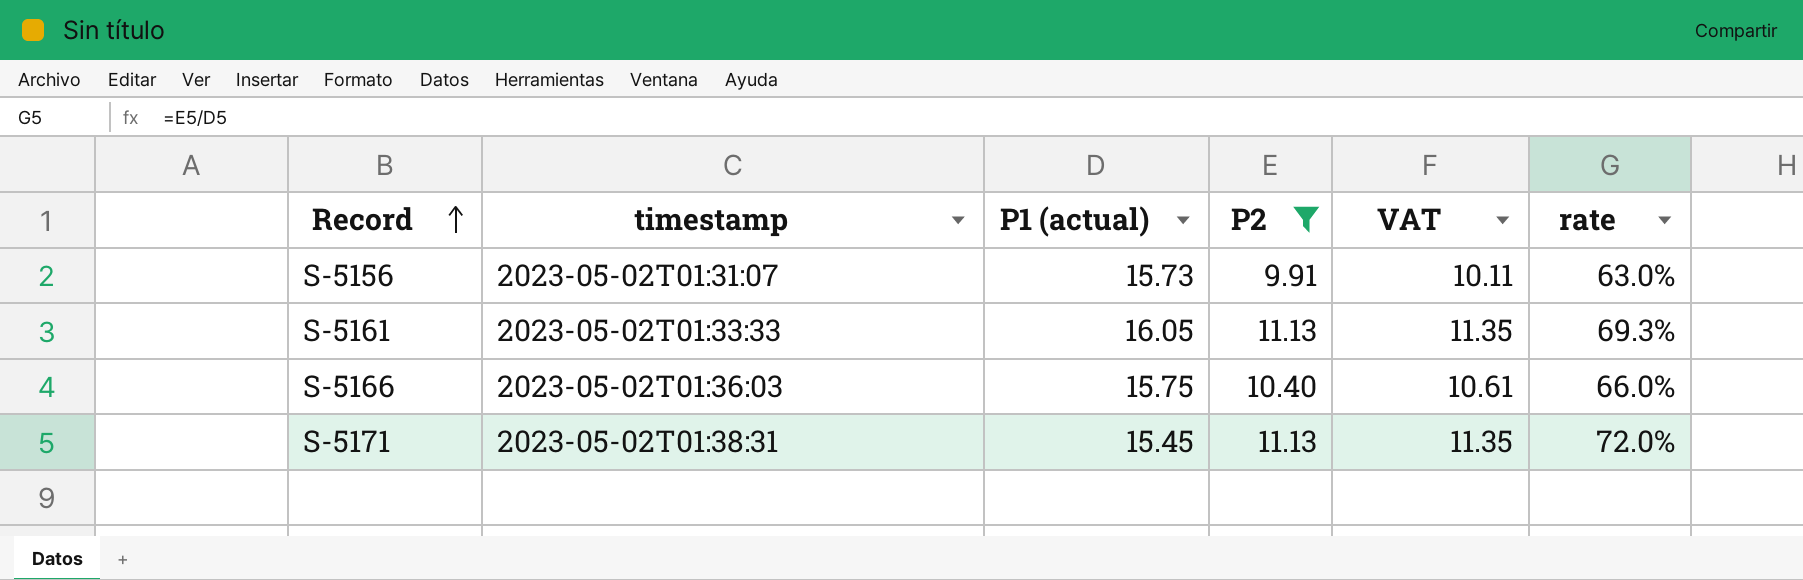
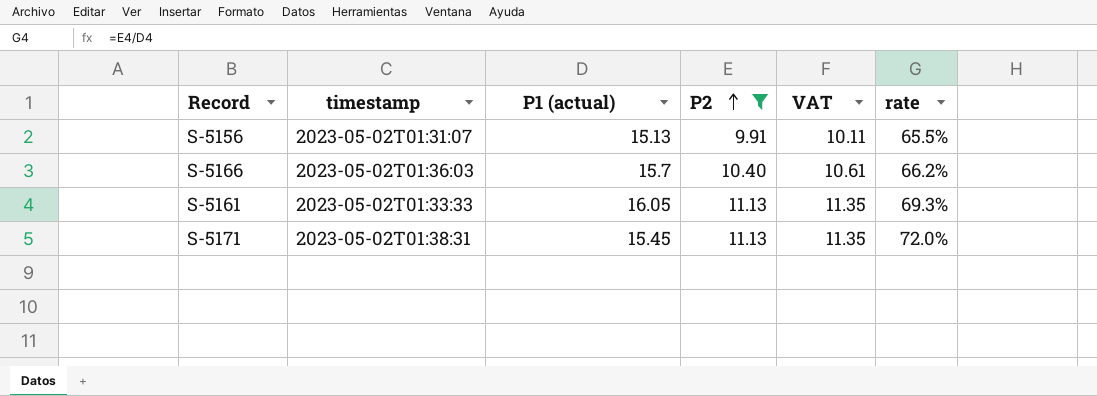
row order: Record ascending -> P2 ascending
S-5156 | P1 (actual): 15.73 -> 15.13
S-5156 | rate: 63.0% -> 65.5%
S-5166 | P1 (actual): 15.75 -> 15.7
S-5166 | rate: 66.0% -> 66.2%

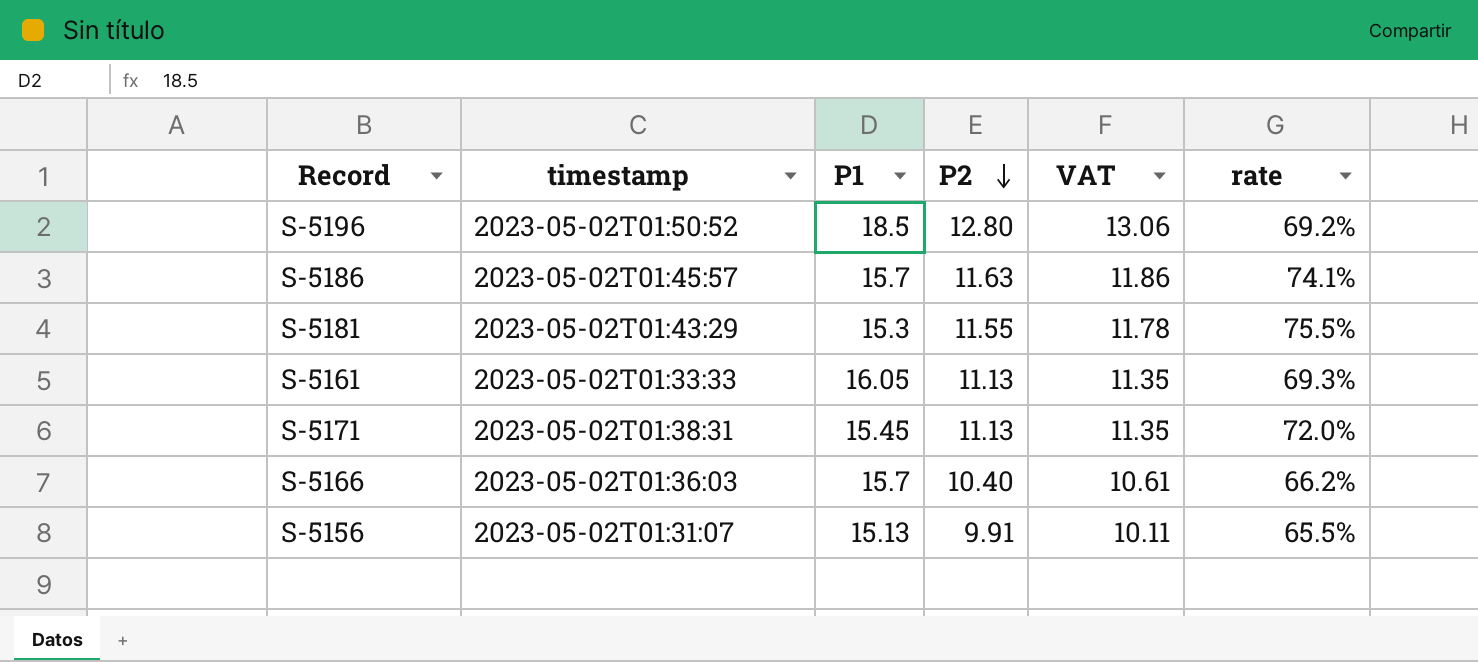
filter: P2 <= 11.13 -> none
row order: P2 ascending -> P2 descending
column name: P1 (actual) -> P1

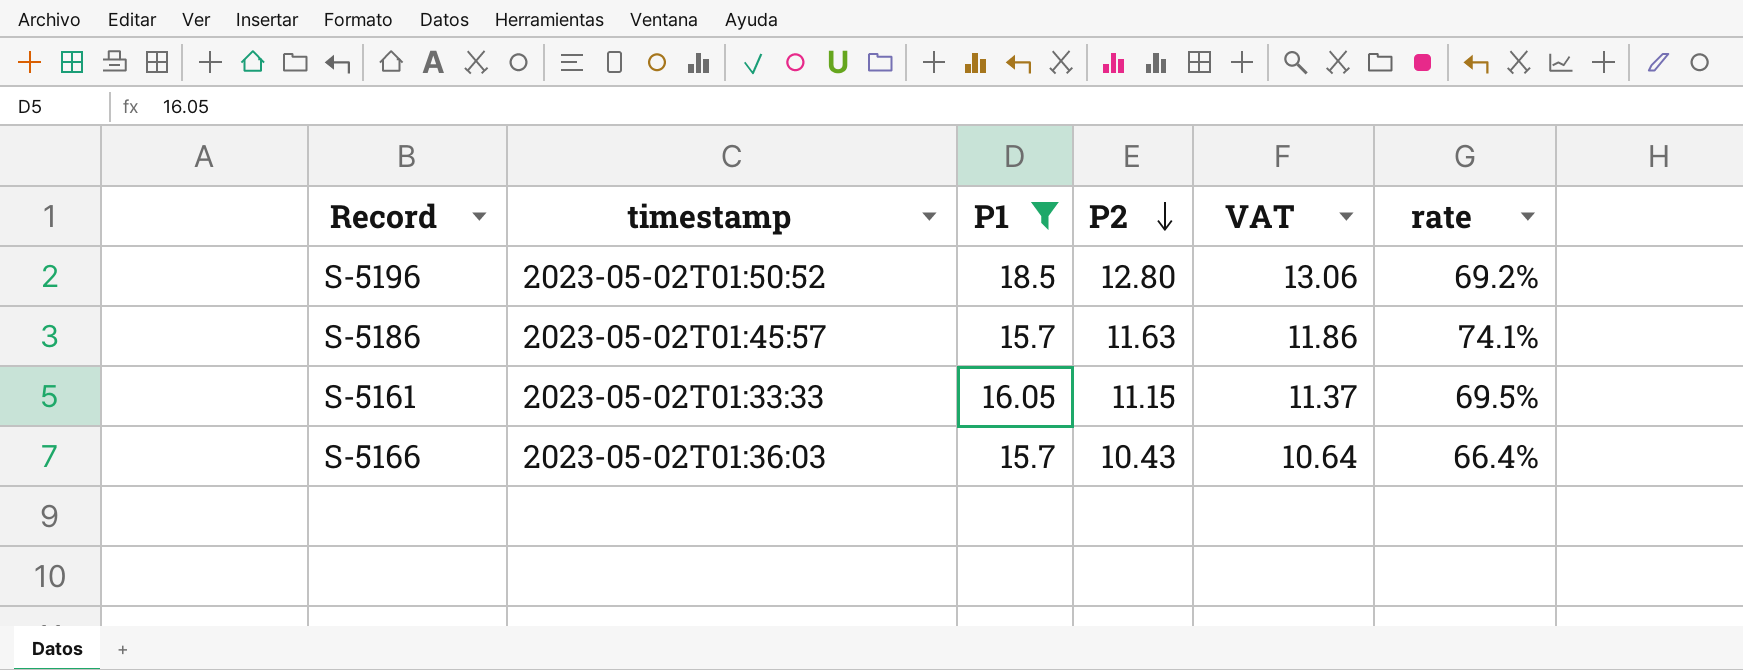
filter: none -> P1 >= 15.7
S-5161 | P2: 11.13 -> 11.15
S-5161 | VAT: 11.35 -> 11.37
S-5161 | rate: 69.3% -> 69.5%
S-5166 | P2: 10.40 -> 10.43
S-5166 | VAT: 10.61 -> 10.64
S-5166 | rate: 66.2% -> 66.4%

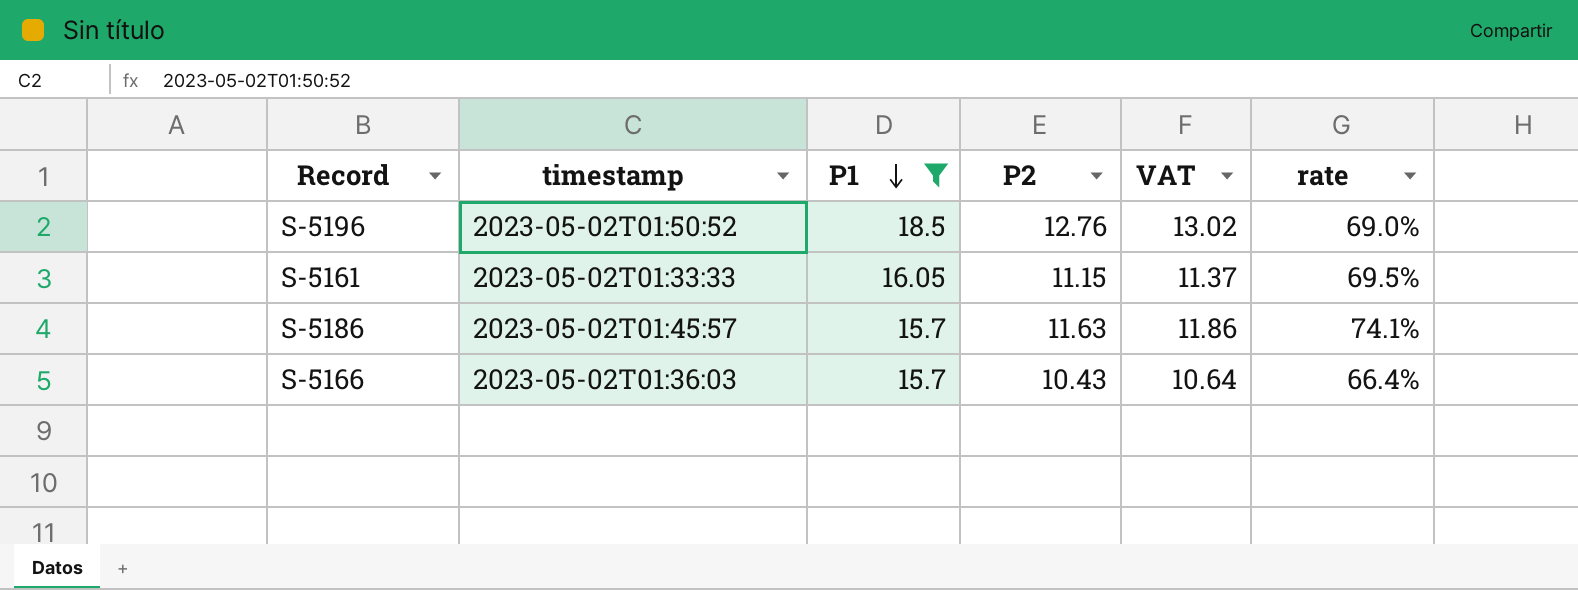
row order: P2 descending -> P1 descending
S-5196 | P2: 12.80 -> 12.76
S-5196 | VAT: 13.06 -> 13.02
S-5196 | rate: 69.2% -> 69.0%

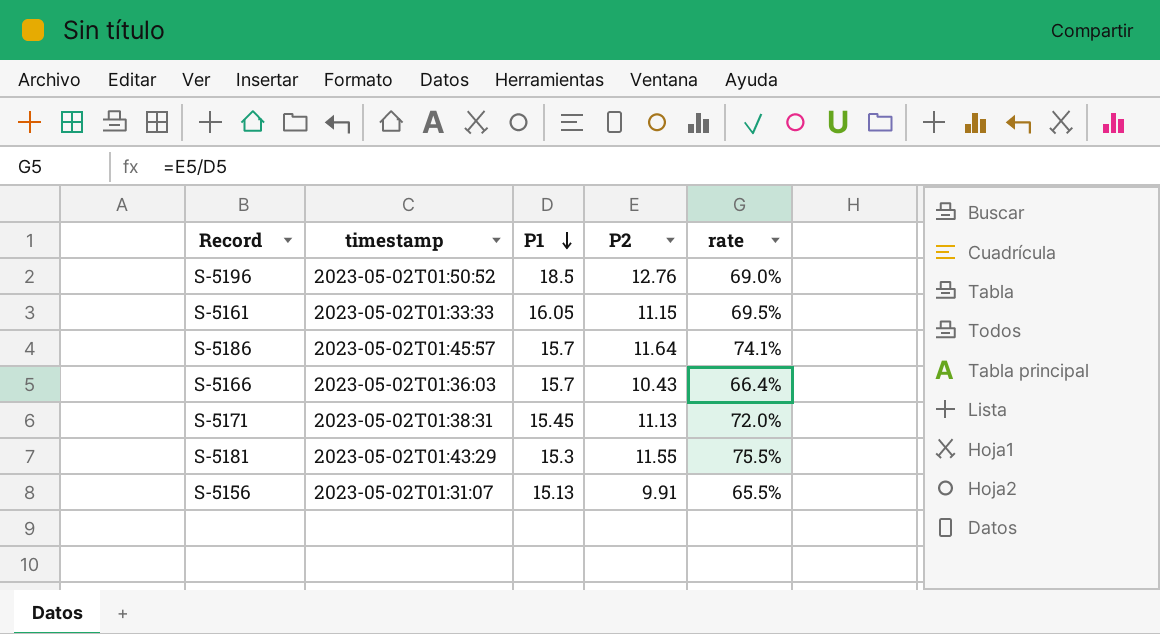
filter: P1 >= 15.7 -> none
column VAT | formula: [P2] * 1.02 -> none
S-5186 | P2: 11.63 -> 11.64

